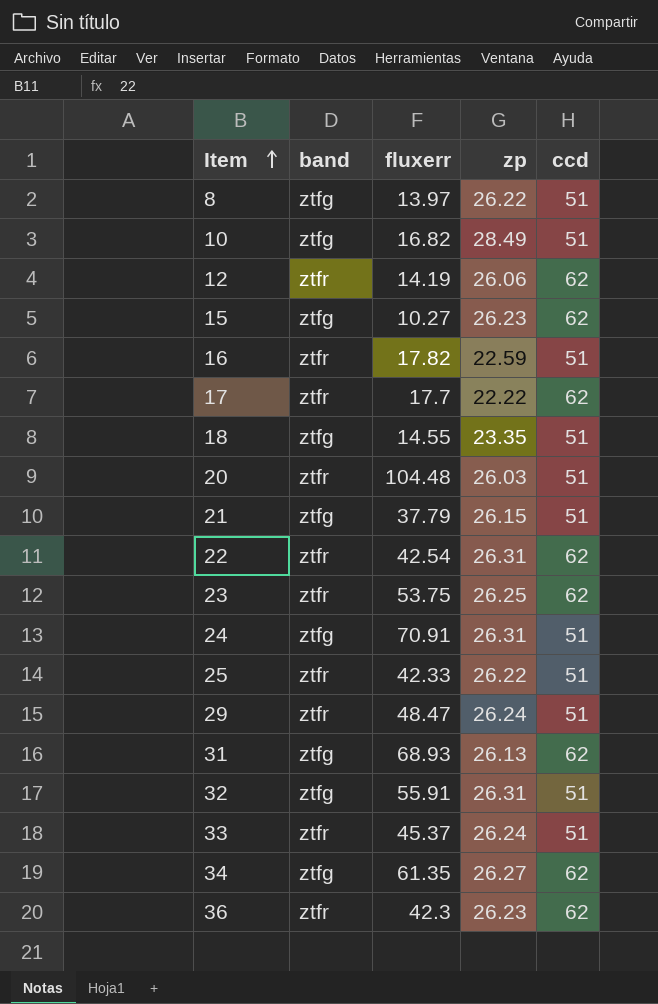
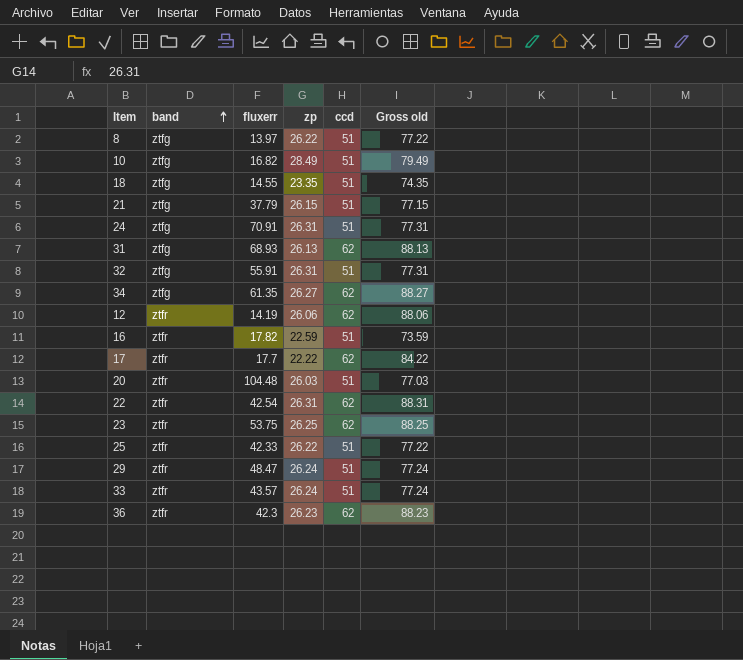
row order: Item ascending -> band ascending
column Gross old | formula: none -> [zp] + [ccd]
row 15: ztfg | 10.27 | 26.23 | 62 -> none
33 | fluxerr: 45.37 -> 43.57

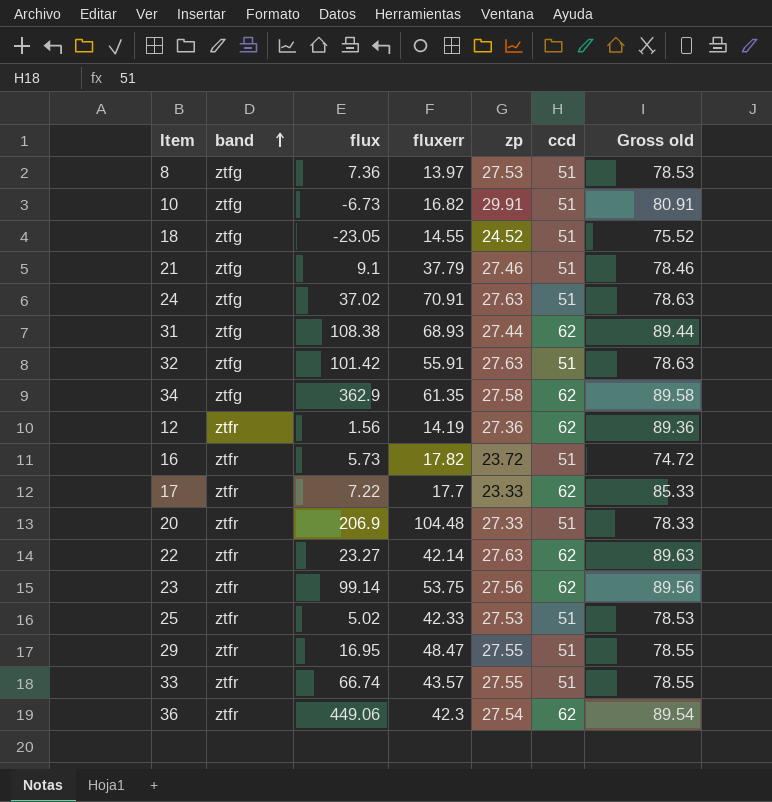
column flux | position: none -> 3
8 | zp: 26.22 -> 27.53
8 | Gross old: 77.22 -> 78.53
10 | zp: 28.49 -> 29.91
10 | Gross old: 79.49 -> 80.91
18 | zp: 23.35 -> 24.52
18 | Gross old: 74.35 -> 75.52
21 | zp: 26.15 -> 27.46
21 | Gross old: 77.15 -> 78.46
24 | zp: 26.31 -> 27.63
24 | Gross old: 77.31 -> 78.63
31 | zp: 26.13 -> 27.44
31 | Gross old: 88.13 -> 89.44
32 | zp: 26.31 -> 27.63
32 | Gross old: 77.31 -> 78.63
34 | zp: 26.27 -> 27.58
34 | Gross old: 88.27 -> 89.58
12 | zp: 26.06 -> 27.36
12 | Gross old: 88.06 -> 89.36
16 | zp: 22.59 -> 23.72
16 | Gross old: 73.59 -> 74.72
17 | zp: 22.22 -> 23.33
17 | Gross old: 84.22 -> 85.33
20 | zp: 26.03 -> 27.33
20 | Gross old: 77.03 -> 78.33
22 | fluxerr: 42.54 -> 42.14
22 | zp: 26.31 -> 27.63
22 | Gross old: 88.31 -> 89.63
23 | zp: 26.25 -> 27.56
23 | Gross old: 88.25 -> 89.56
25 | zp: 26.22 -> 27.53
25 | Gross old: 77.22 -> 78.53
29 | zp: 26.24 -> 27.55
29 | Gross old: 77.24 -> 78.55
33 | zp: 26.24 -> 27.55
33 | Gross old: 77.24 -> 78.55
36 | zp: 26.23 -> 27.54
36 | Gross old: 88.23 -> 89.54

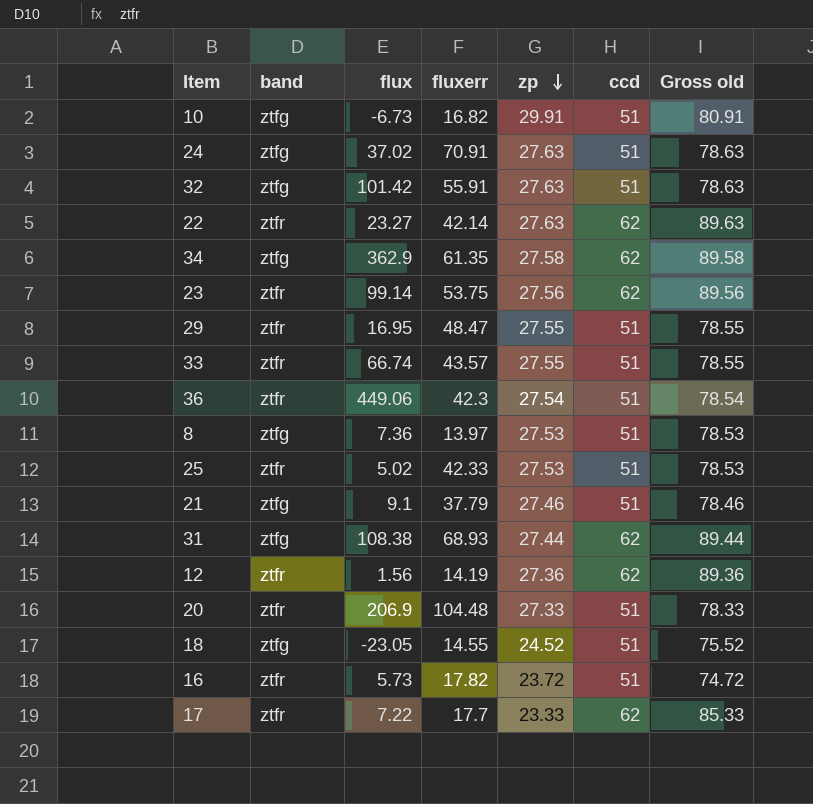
row order: band ascending -> zp descending
36 | ccd: 62 -> 51
36 | Gross old: 89.54 -> 78.54

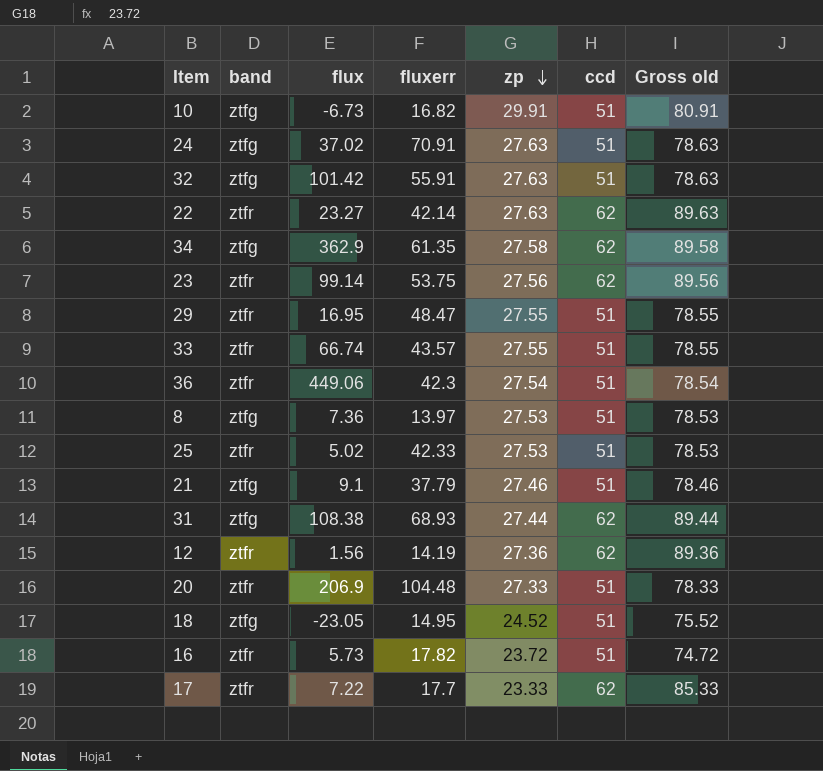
18 | fluxerr: 14.55 -> 14.95

